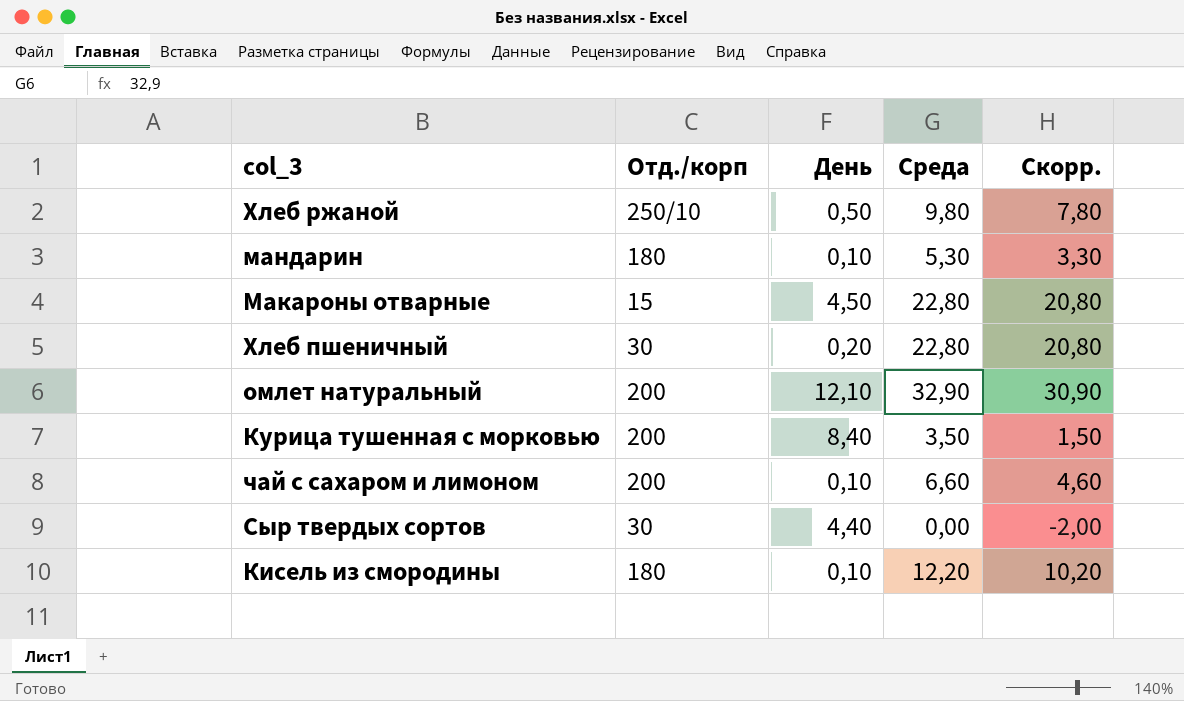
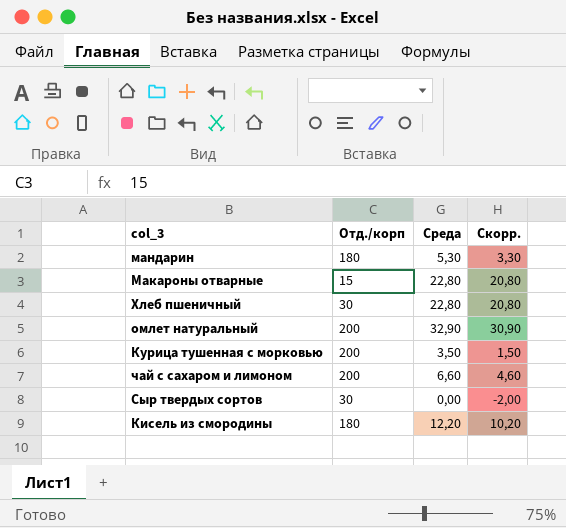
column День | position: 3 -> none
row Хлеб ржаной: 250/10 | 0,50 | 9,80 | 7,80 -> none

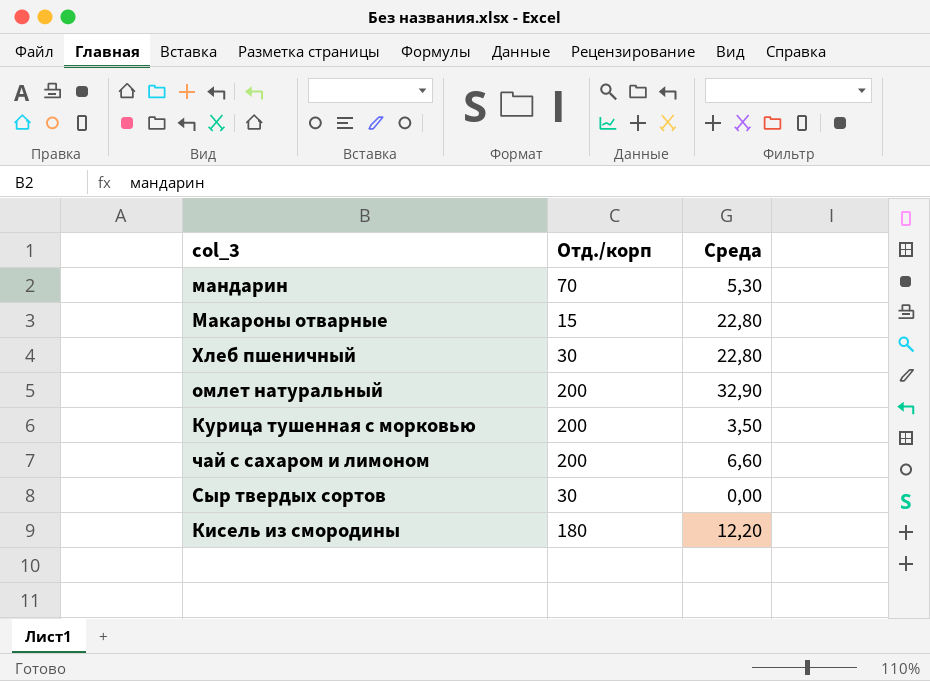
column Скорр. | formula: [Среда] - 2 -> none
мандарин | Отд./корп: 180 -> 70

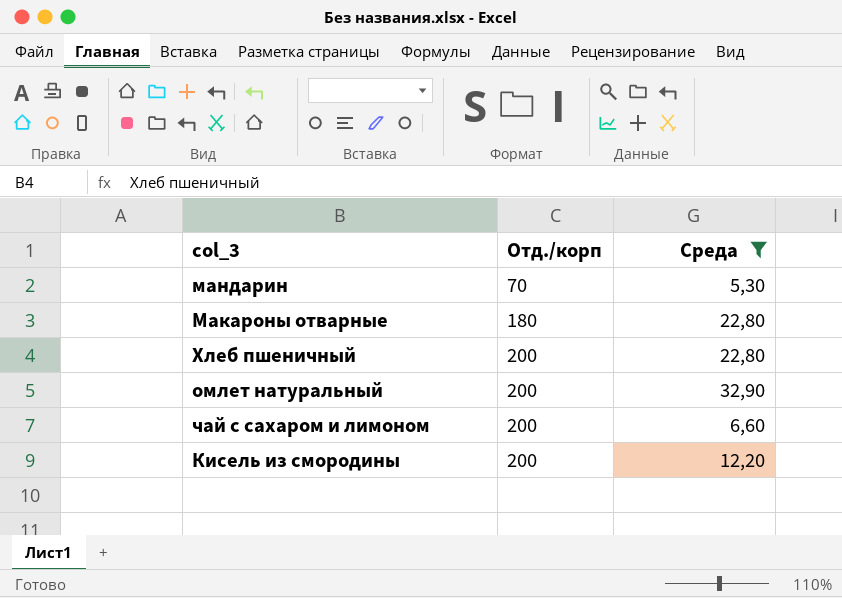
filter: none -> Среда >= 5,30
Макароны отварные | Отд./корп: 15 -> 180
Хлеб пшеничный | Отд./корп: 30 -> 200
Кисель из смородины | Отд./корп: 180 -> 200

